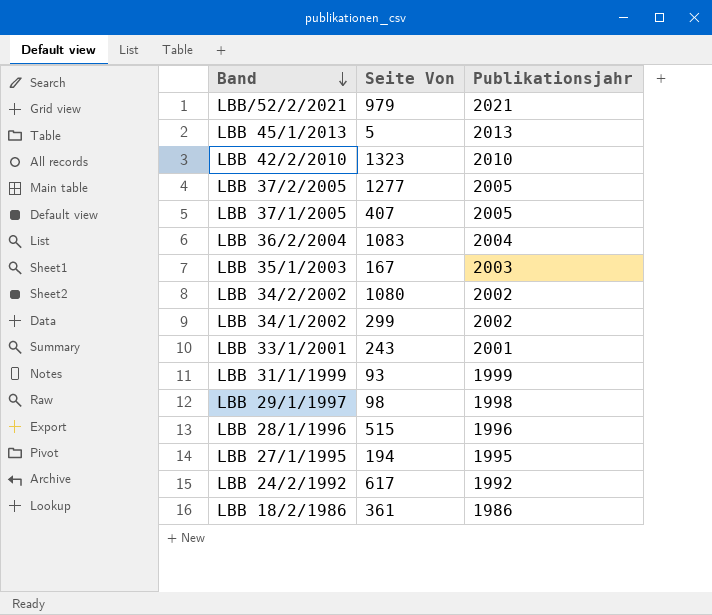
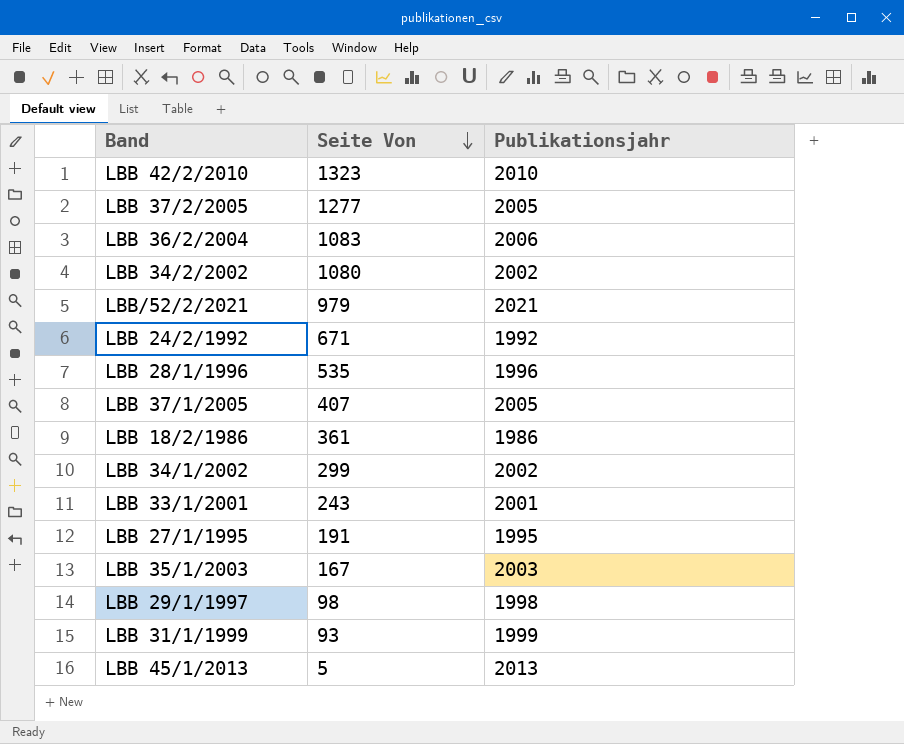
row order: Band descending -> Seite Von descending
LBB 36/2/2004 | Publikationsjahr: 2004 -> 2006
LBB 24/2/1992 | Seite Von: 617 -> 671
LBB 28/1/1996 | Seite Von: 515 -> 535
LBB 27/1/1995 | Seite Von: 194 -> 191

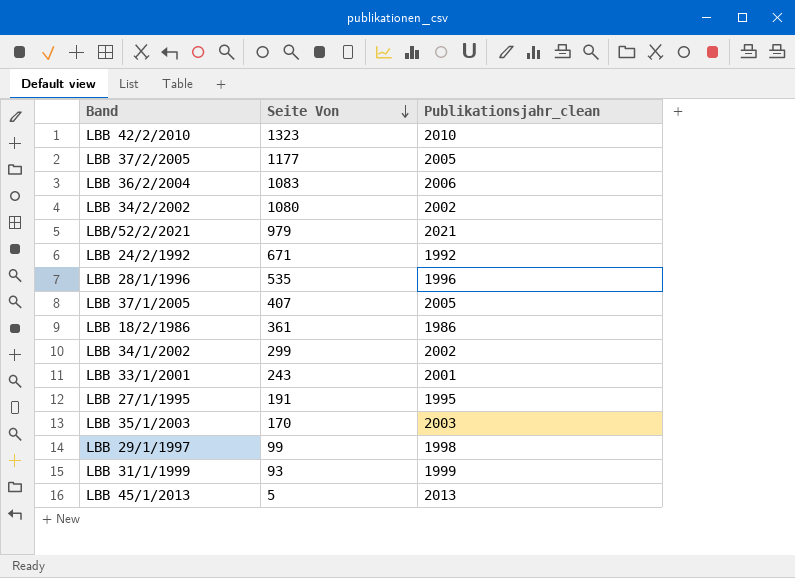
column name: Publikationsjahr -> Publikationsjahr_clean
LBB 37/2/2005 | Seite Von: 1277 -> 1177
LBB 35/1/2003 | Seite Von: 167 -> 170
LBB 29/1/1997 | Seite Von: 98 -> 99

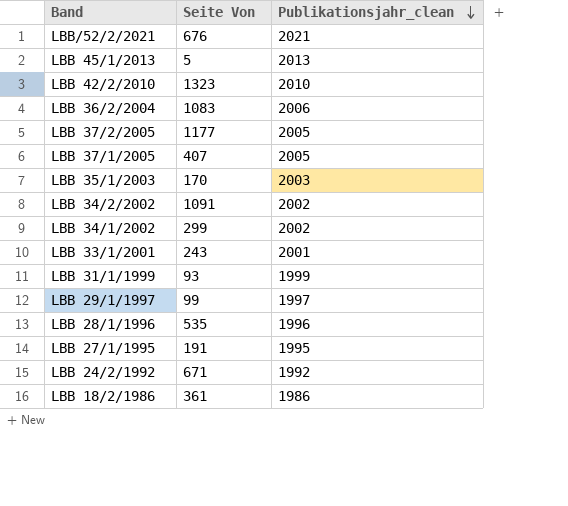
row order: Seite Von descending -> Publikationsjahr_clean descending
LBB/52/2/2021 | Seite Von: 979 -> 676
LBB 34/2/2002 | Seite Von: 1080 -> 1091
LBB 29/1/1997 | Publikationsjahr_clean: 1998 -> 1997

